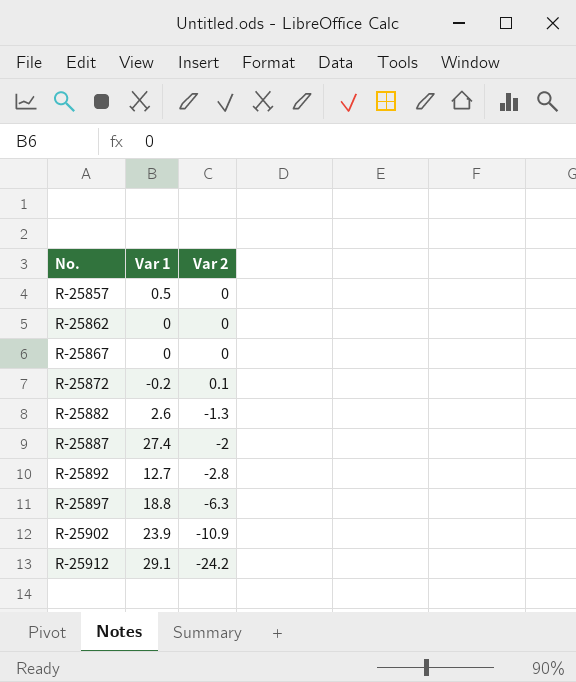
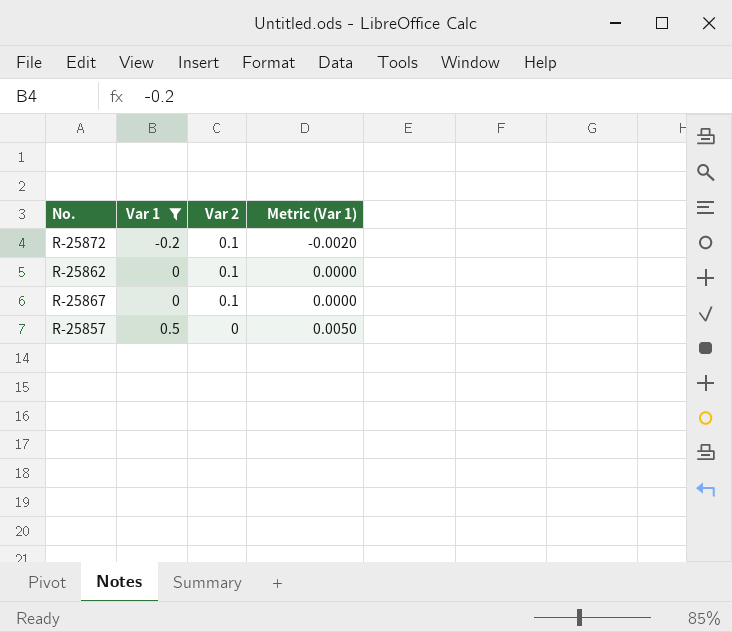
filter: none -> Var 1 <= 0.5
row order: No. ascending -> Var 1 ascending
column Metric (Var 1) | formula: none -> [Var 1] * 0.01
R-25862 | Var 2: 0 -> 0.1
R-25867 | Var 2: 0 -> 0.1

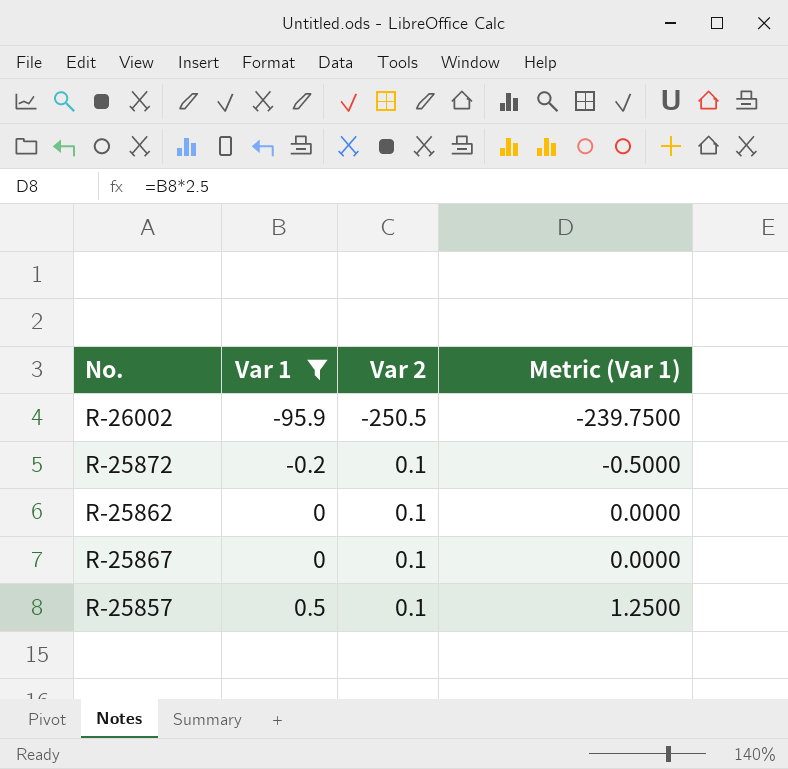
column Metric (Var 1) | formula: [Var 1] * 0.01 -> [Var 1] * 2.5
row R-26002: none -> -95.9 | -250.5 | -239.7500
R-25857 | Var 2: 0 -> 0.1

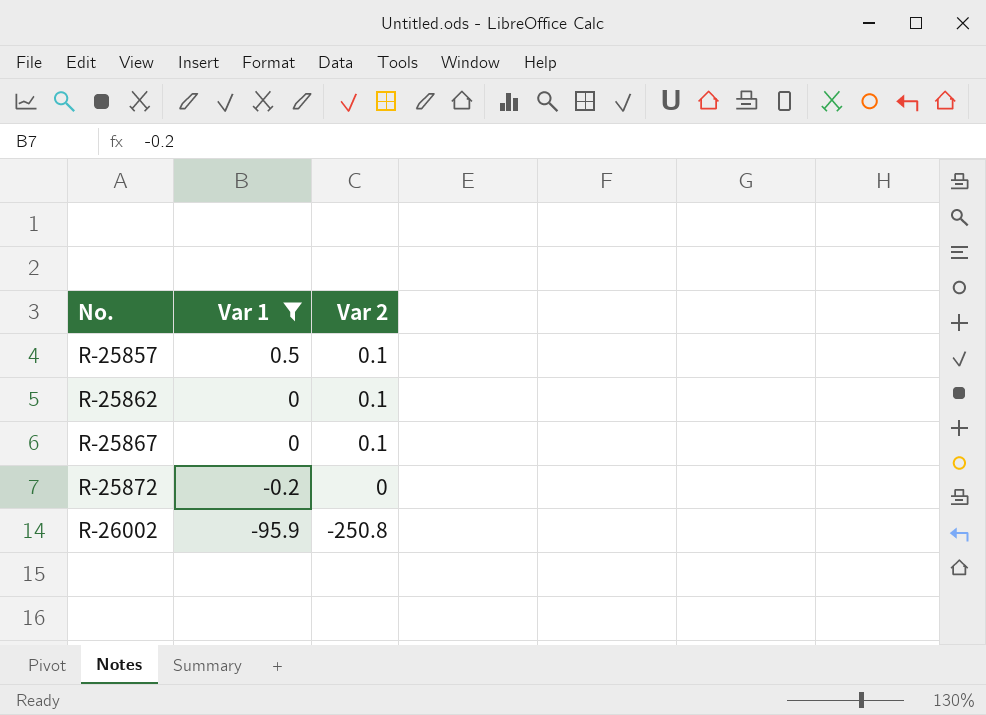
row order: Var 1 ascending -> No. ascending
column Metric (Var 1) | formula: [Var 1] * 2.5 -> none
R-25872 | Var 2: 0.1 -> 0
R-26002 | Var 2: -250.5 -> -250.8

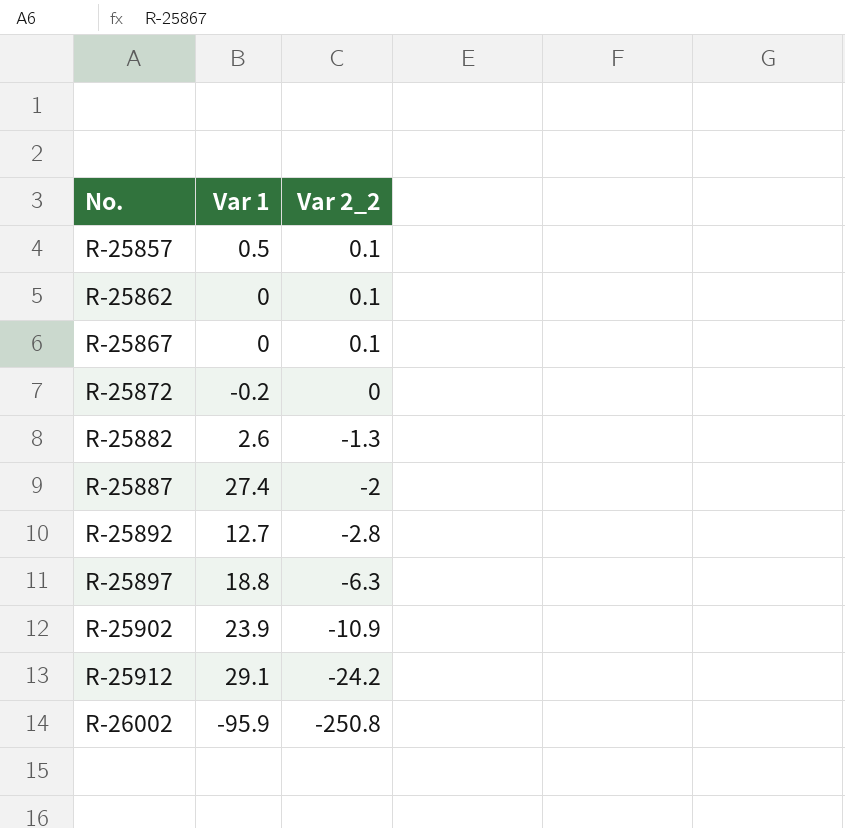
filter: Var 1 <= 0.5 -> none
column name: Var 2 -> Var 2_2

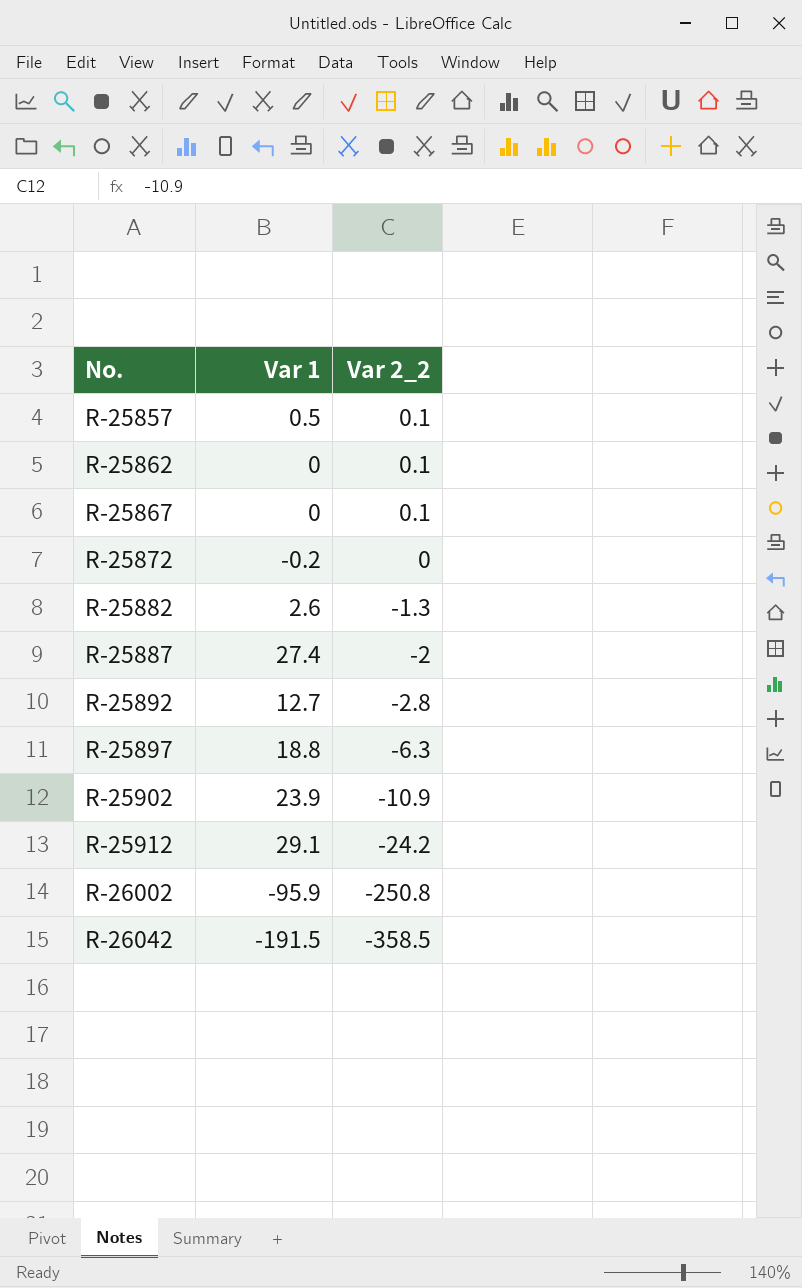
row R-26042: none -> -191.5 | -358.5

